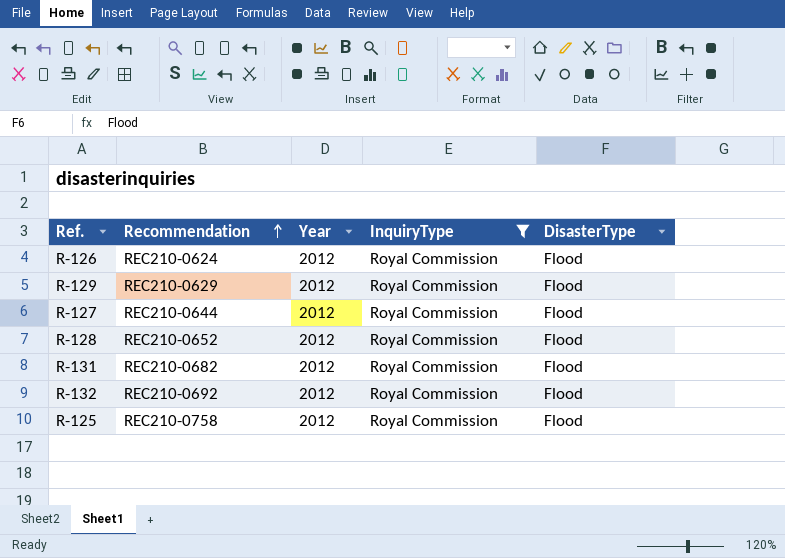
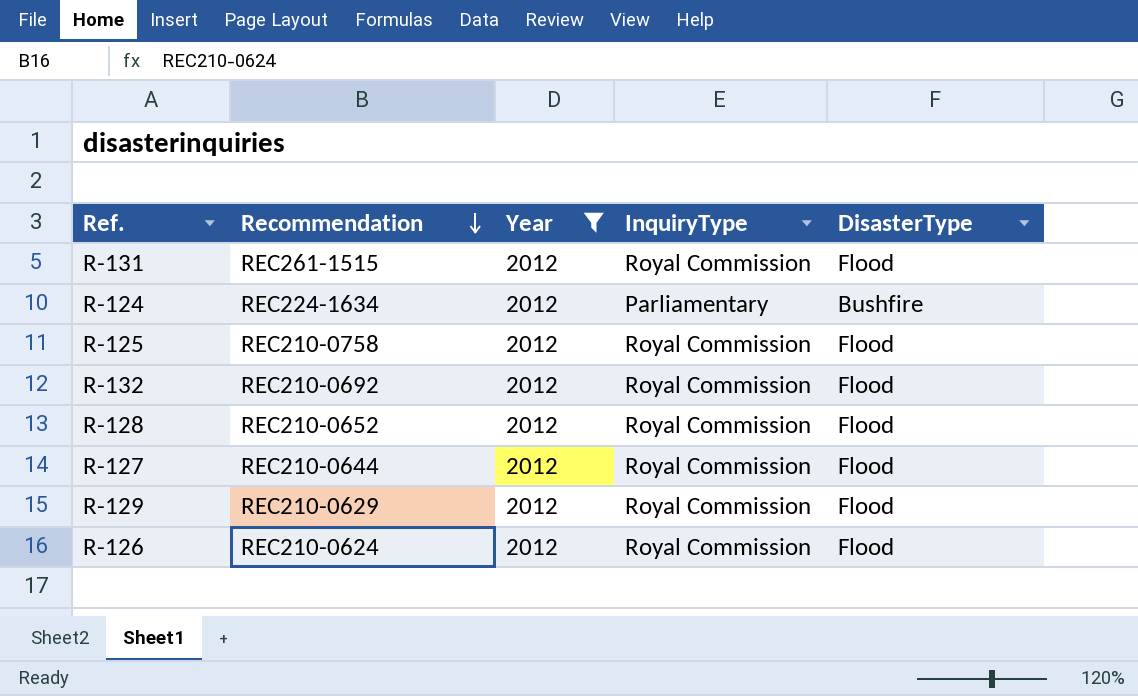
filter: InquiryType = Royal Commission -> Year = 2012
row order: Recommendation ascending -> Recommendation descending
R-131 | Recommendation: REC210-0682 -> REC261-1515

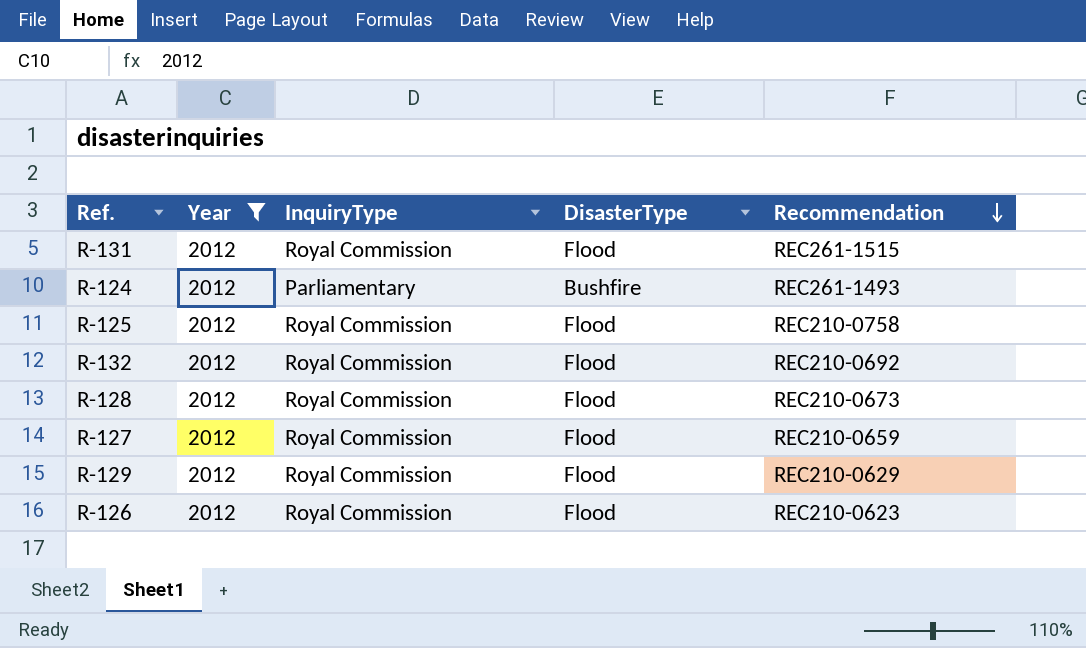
column Recommendation | position: 2 -> 5
R-124 | Recommendation: REC224-1634 -> REC261-1493
R-128 | Recommendation: REC210-0652 -> REC210-0673
R-127 | Recommendation: REC210-0644 -> REC210-0659
R-126 | Recommendation: REC210-0624 -> REC210-0623

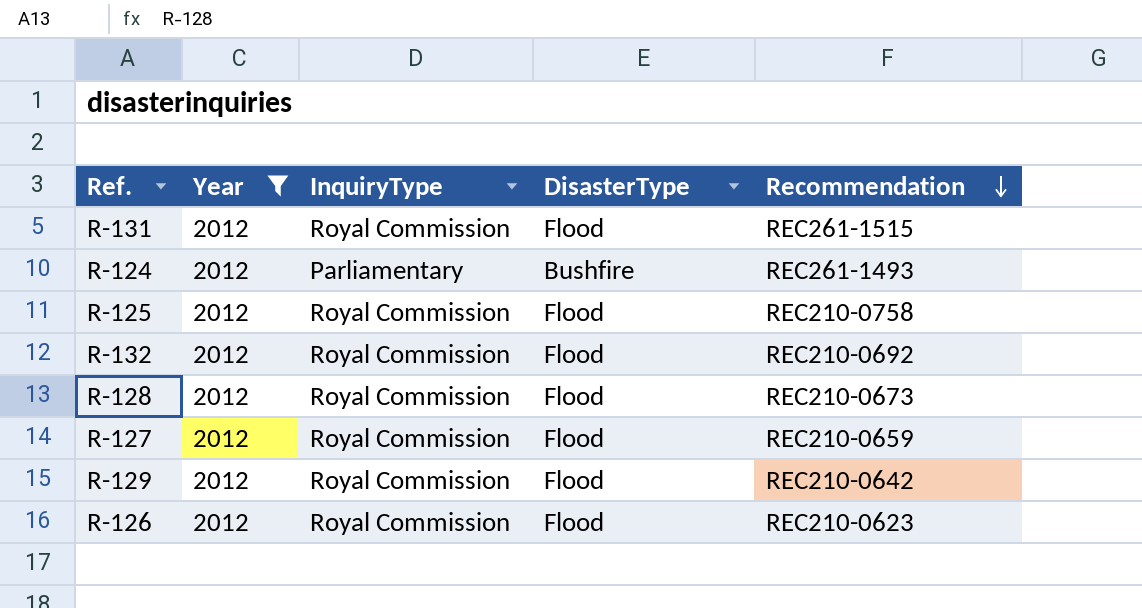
R-129 | Recommendation: REC210-0629 -> REC210-0642

